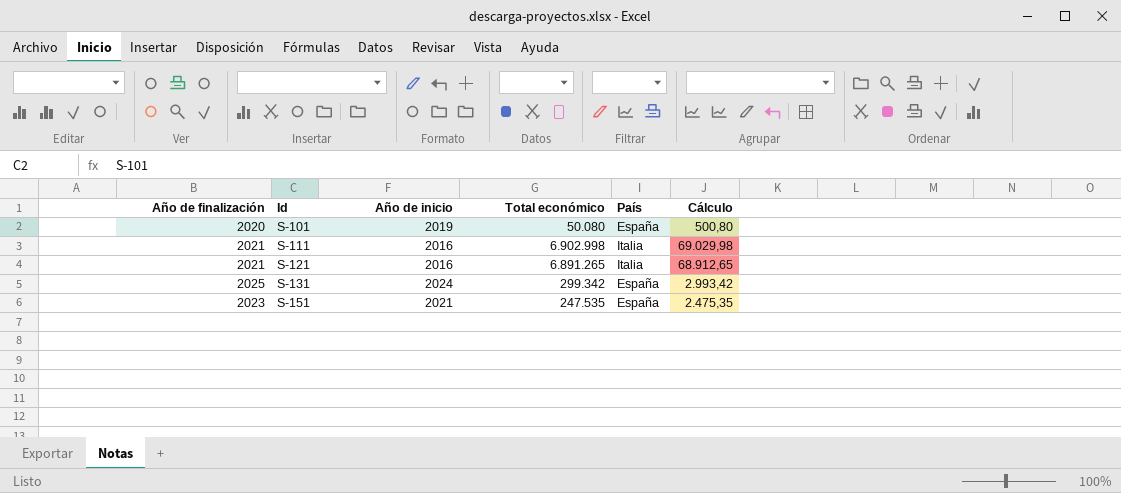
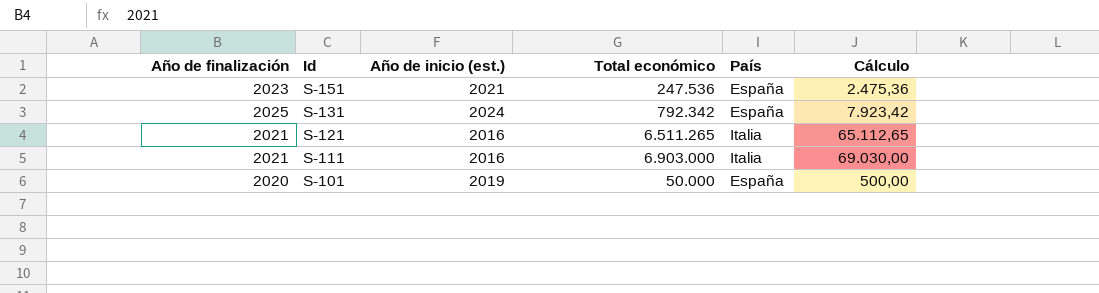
row order: Id ascending -> Id descending
column name: Año de inicio -> Año de inicio (est.)
S-151 | Total económico: 247.535 -> 247.536
S-151 | Cálculo: 2.475,35 -> 2.475,36
S-131 | Total económico: 299.342 -> 792.342
S-131 | Cálculo: 2.993,42 -> 7.923,42
S-121 | Total económico: 6.891.265 -> 6.511.265
S-121 | Cálculo: 68.912,65 -> 65.112,65
S-111 | Total económico: 6.902.998 -> 6.903.000
S-111 | Cálculo: 69.029,98 -> 69.030,00
S-101 | Total económico: 50.080 -> 50.000
S-101 | Cálculo: 500,80 -> 500,00

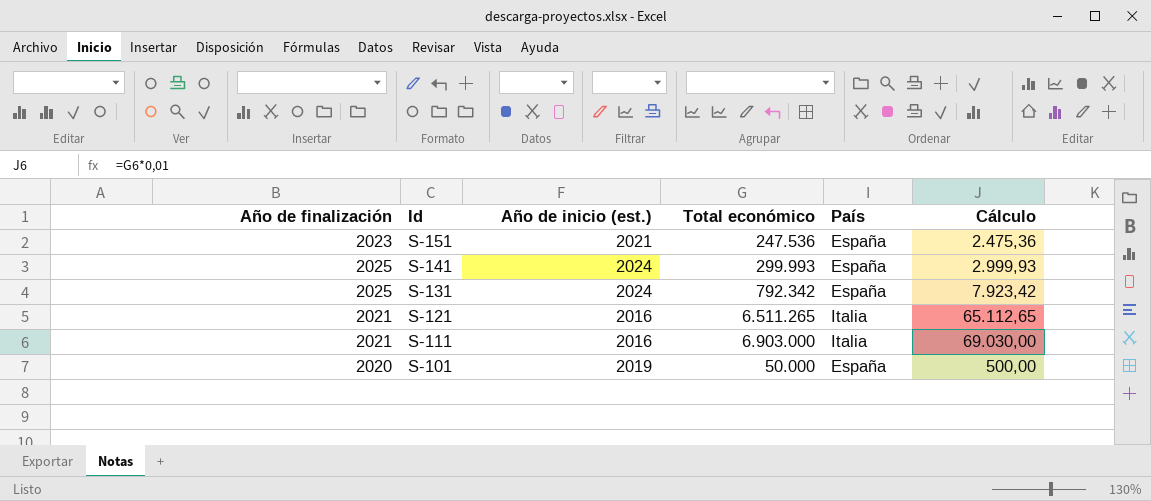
row S-141: none -> 2025 | 2024 | 299.993 | España | 2.999,93

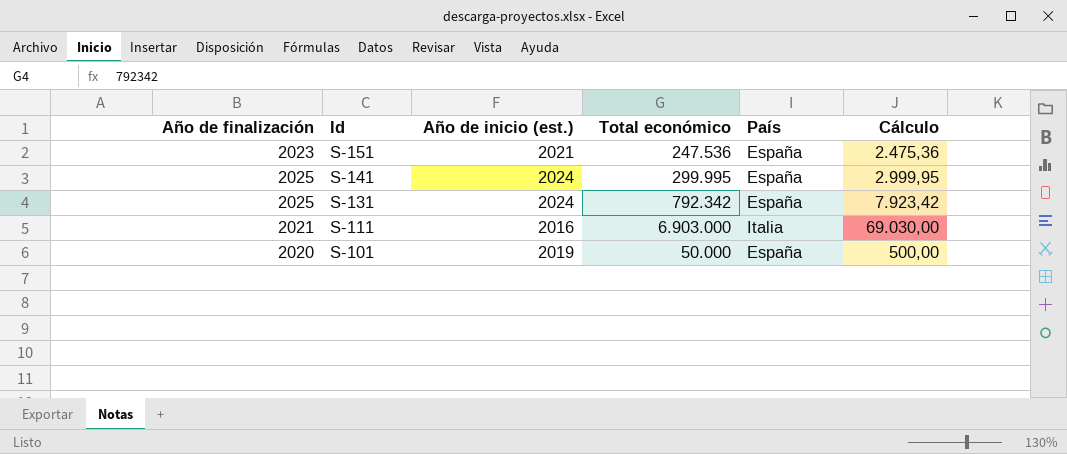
row S-121: 2021 | 2016 | 6.511.265 | Italia | 65.112,65 -> none
S-141 | Total económico: 299.993 -> 299.995
S-141 | Cálculo: 2.999,93 -> 2.999,95

